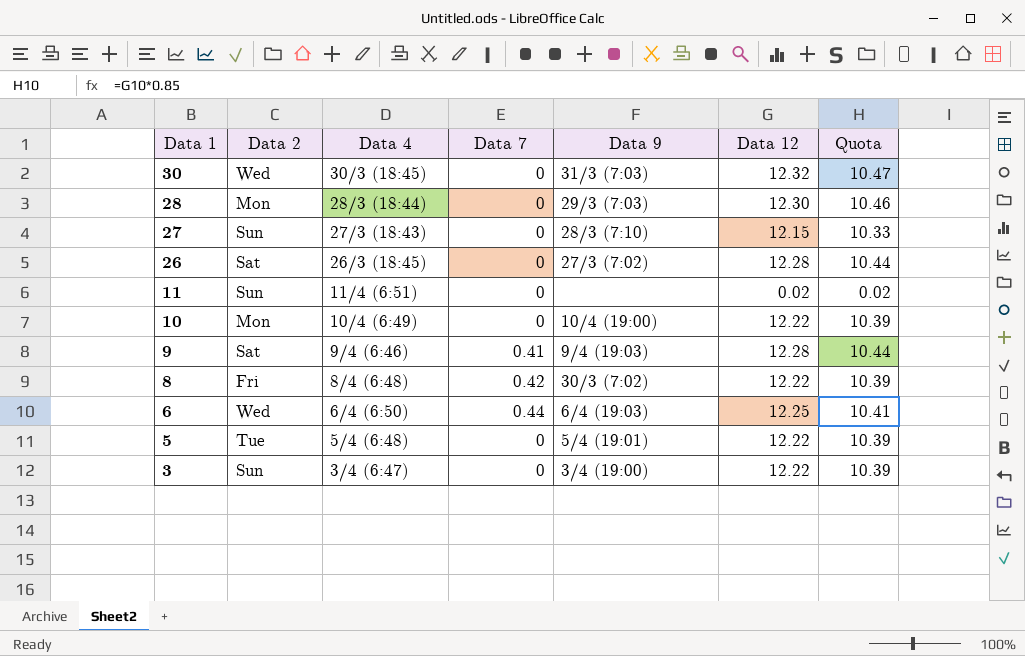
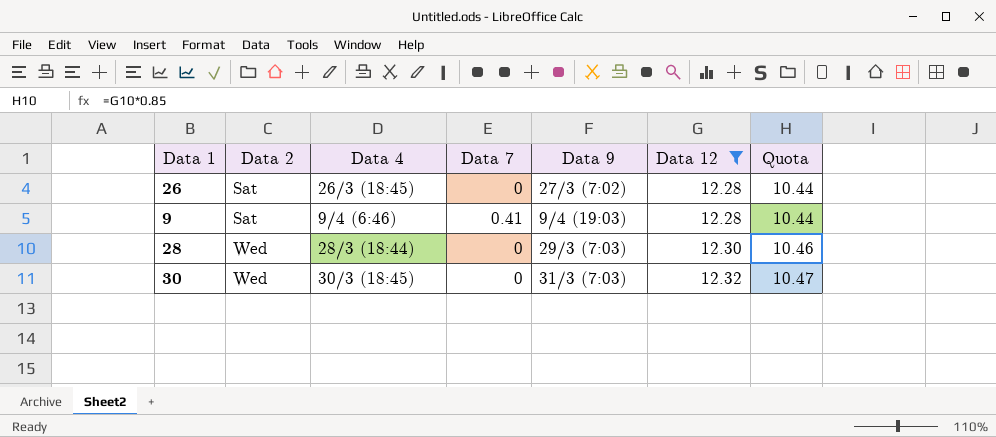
filter: none -> Data 12 >= 12.28
row order: Data 1 descending -> Data 2 ascending
28 | Data 2: Mon -> Wed

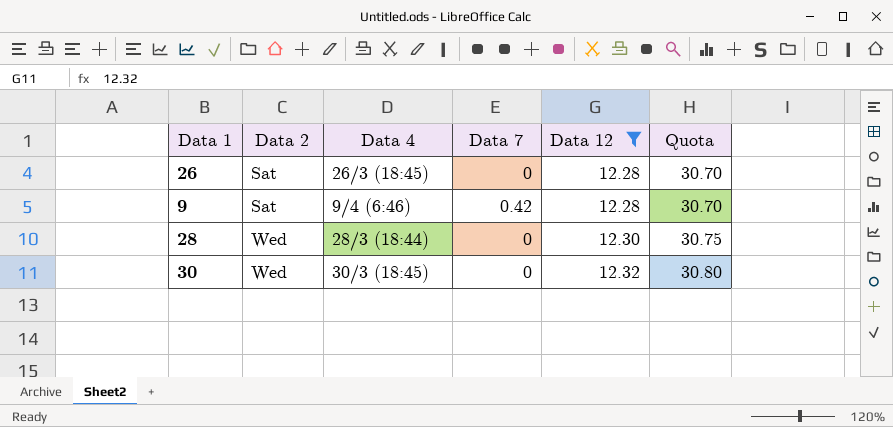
column Data 9 | position: 5 -> none
column Quota | formula: [Data 12] * 0.85 -> [Data 12] * 2.5
9 | Data 7: 0.41 -> 0.42

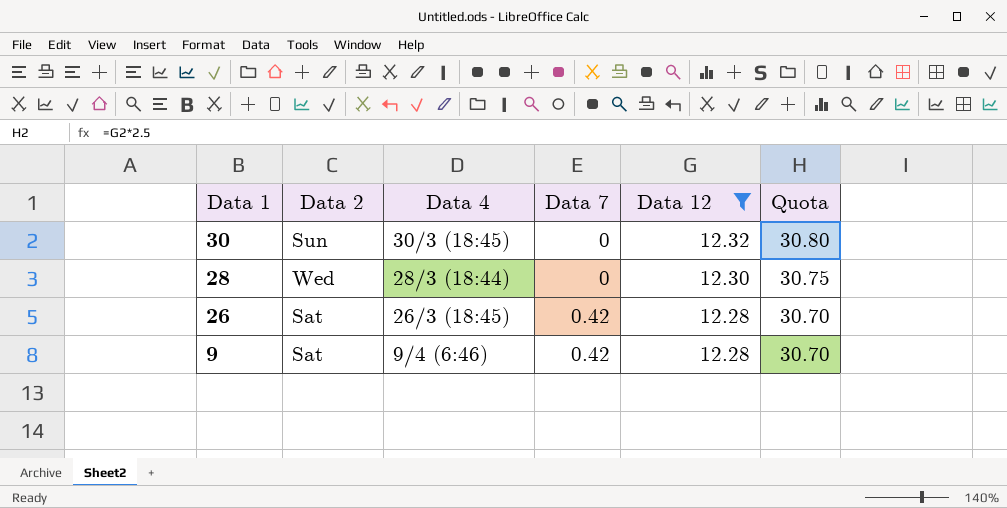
row order: Data 2 ascending -> Data 1 descending
30 | Data 2: Wed -> Sun
26 | Data 7: 0 -> 0.42

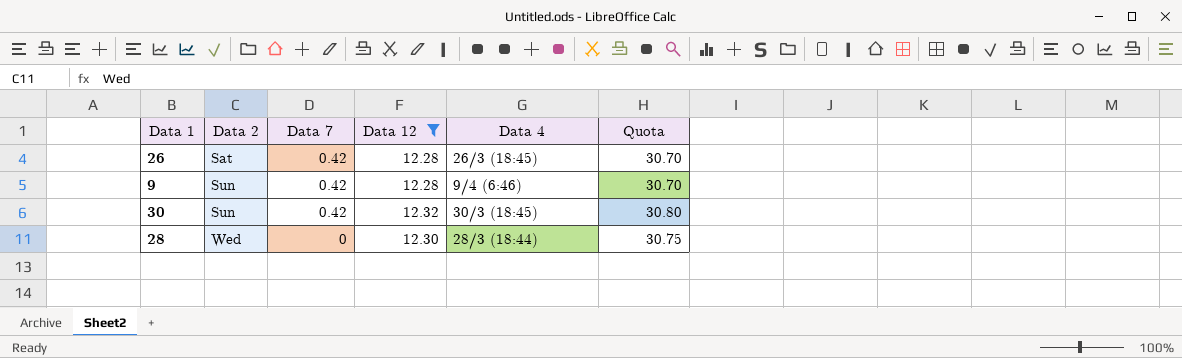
row order: Data 1 descending -> Data 2 ascending
column Data 4 | position: 3 -> 5
9 | Data 2: Sat -> Sun
30 | Data 7: 0 -> 0.42

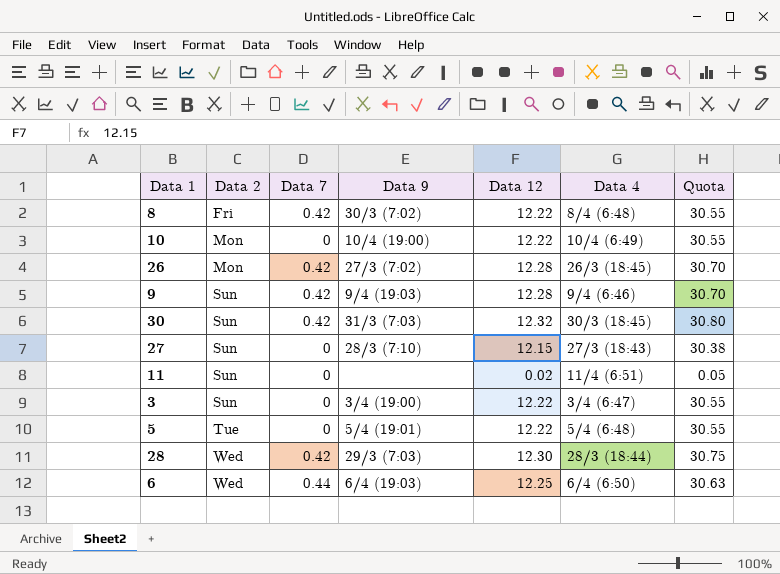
filter: Data 12 >= 12.28 -> none
column Data 9 | position: none -> 4
26 | Data 2: Sat -> Mon
28 | Data 7: 0 -> 0.42

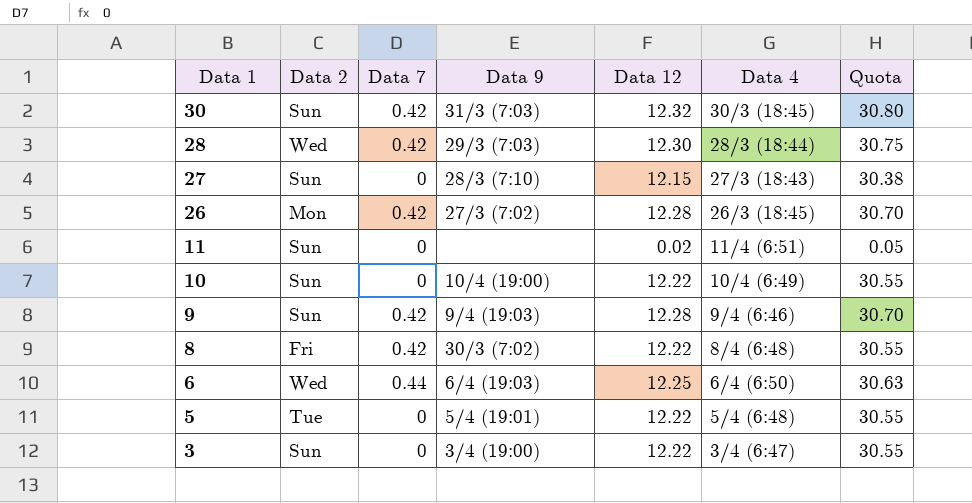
row order: Data 2 ascending -> Data 1 descending
10 | Data 2: Mon -> Sun

